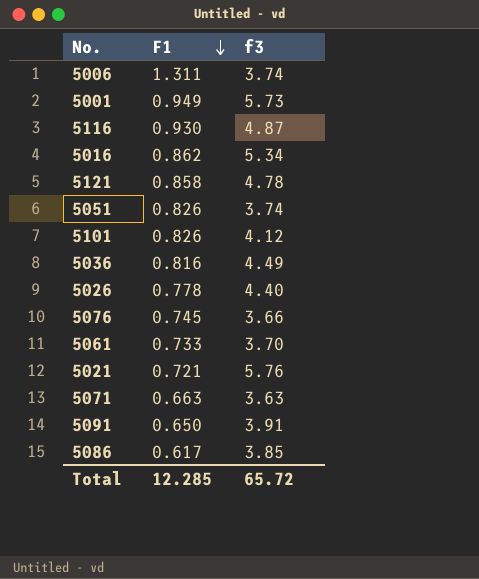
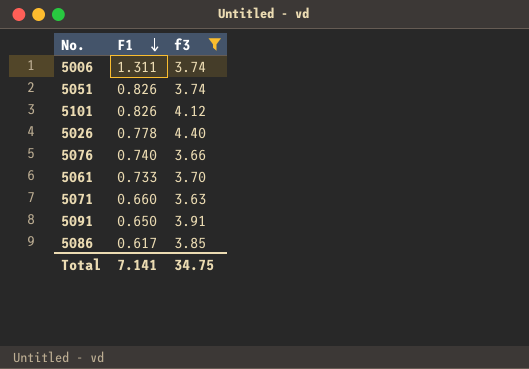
filter: none -> f3 <= 4.40
5076 | F1: 0.745 -> 0.740
5071 | F1: 0.663 -> 0.660
Total | F1: 12.285 -> 7.141
Total | f3: 65.72 -> 34.75

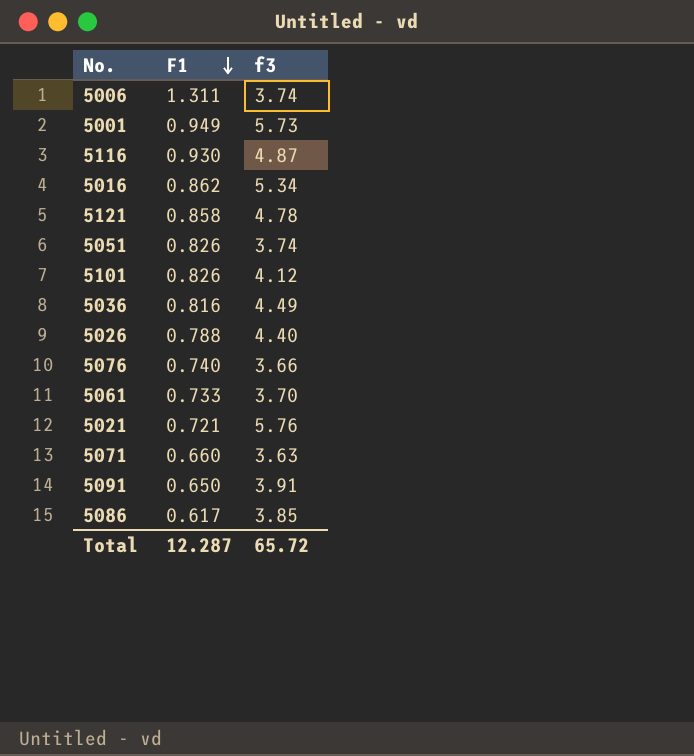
filter: f3 <= 4.40 -> none
5026 | F1: 0.778 -> 0.788
Total | F1: 7.141 -> 12.287
Total | f3: 34.75 -> 65.72

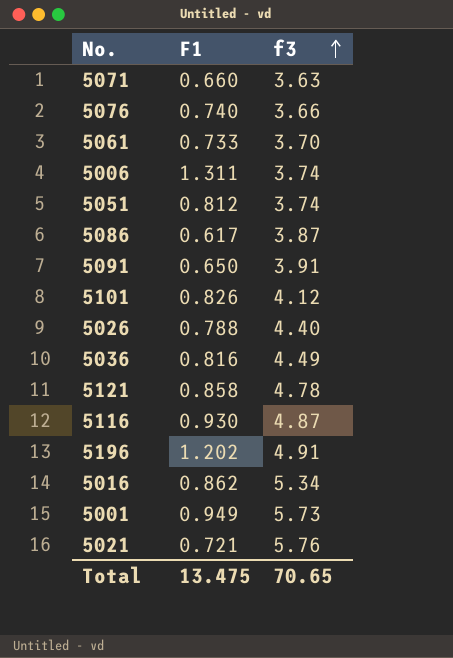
row order: F1 descending -> f3 ascending
5051 | F1: 0.826 -> 0.812
5086 | f3: 3.85 -> 3.87
row 5196: none -> 1.202 | 4.91
Total | F1: 12.287 -> 13.475
Total | f3: 65.72 -> 70.65

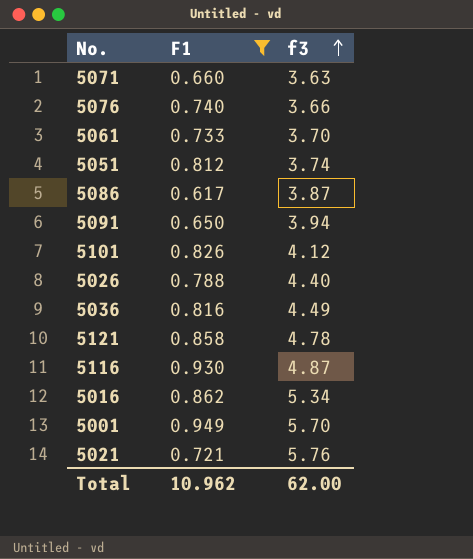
filter: none -> F1 <= 0.949
5091 | f3: 3.91 -> 3.94
5001 | f3: 5.73 -> 5.70
Total | F1: 13.475 -> 10.962
Total | f3: 70.65 -> 62.00

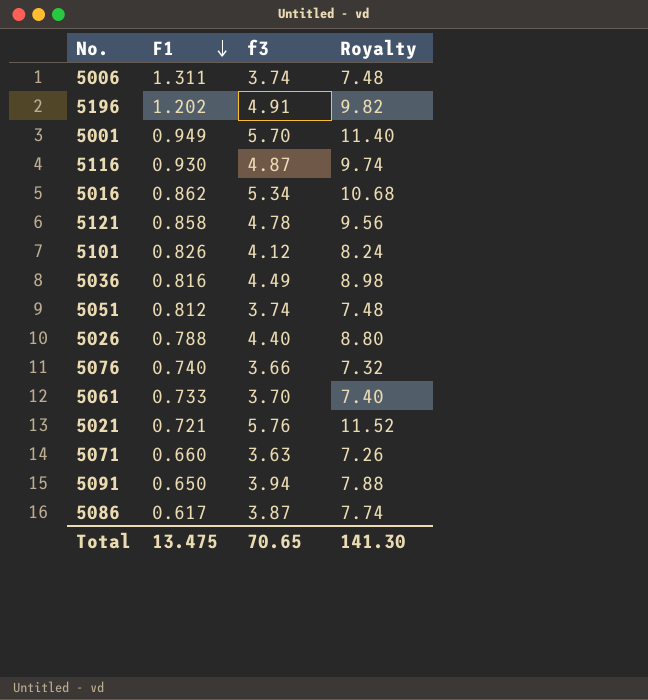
filter: F1 <= 0.949 -> none
row order: f3 ascending -> F1 descending
column Royalty | formula: none -> [f3] * 2
Total | F1: 10.962 -> 13.475
Total | f3: 62.00 -> 70.65

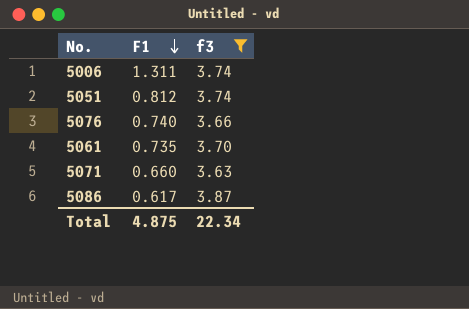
filter: none -> f3 <= 3.87
column Royalty | formula: [f3] * 2 -> none
5061 | F1: 0.733 -> 0.735
Total | F1: 13.475 -> 4.875
Total | f3: 70.65 -> 22.34

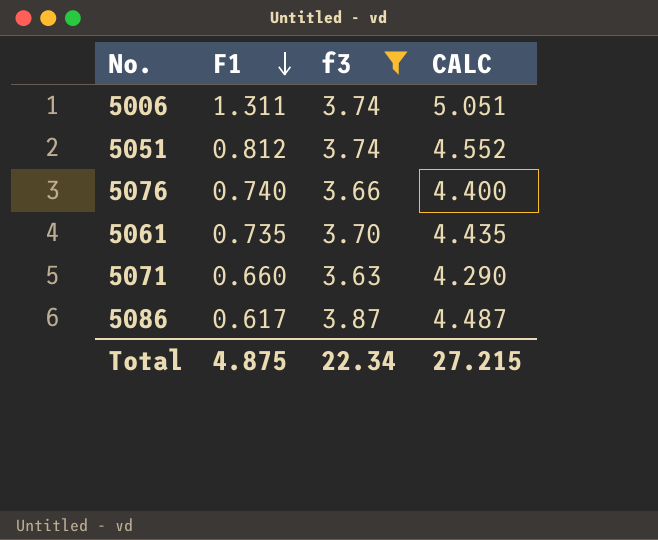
column CALC | formula: none -> [F1] + [f3]

